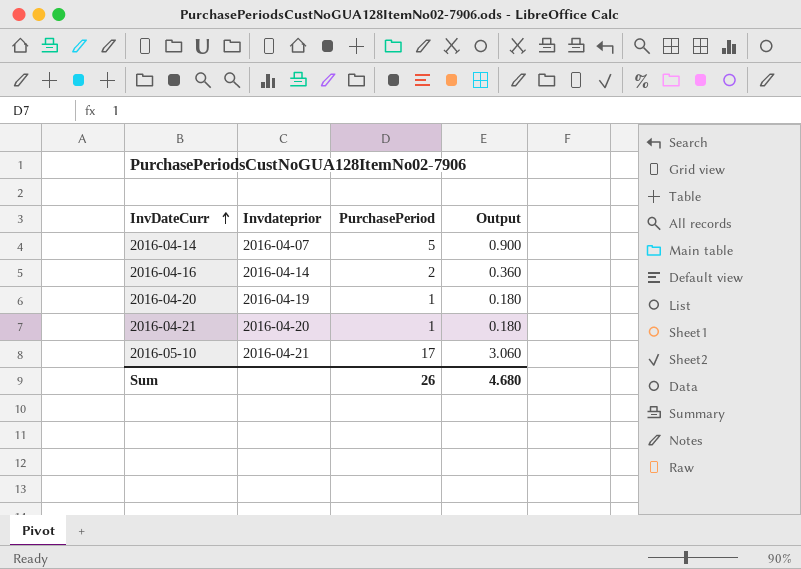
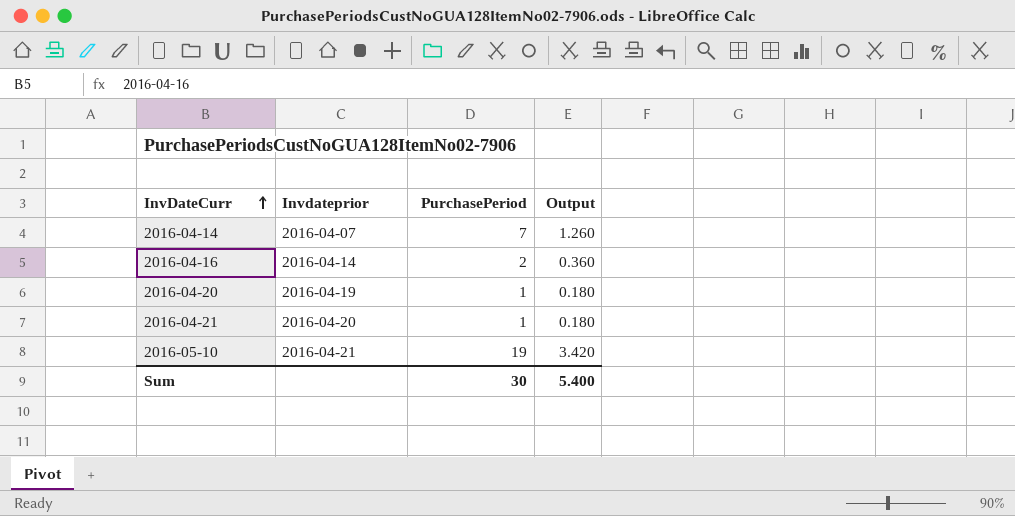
2016-04-14 | PurchasePeriod: 5 -> 7
2016-04-14 | Output: 0.900 -> 1.260
2016-05-10 | PurchasePeriod: 17 -> 19
2016-05-10 | Output: 3.060 -> 3.420
Sum | PurchasePeriod: 26 -> 30
Sum | Output: 4.680 -> 5.400

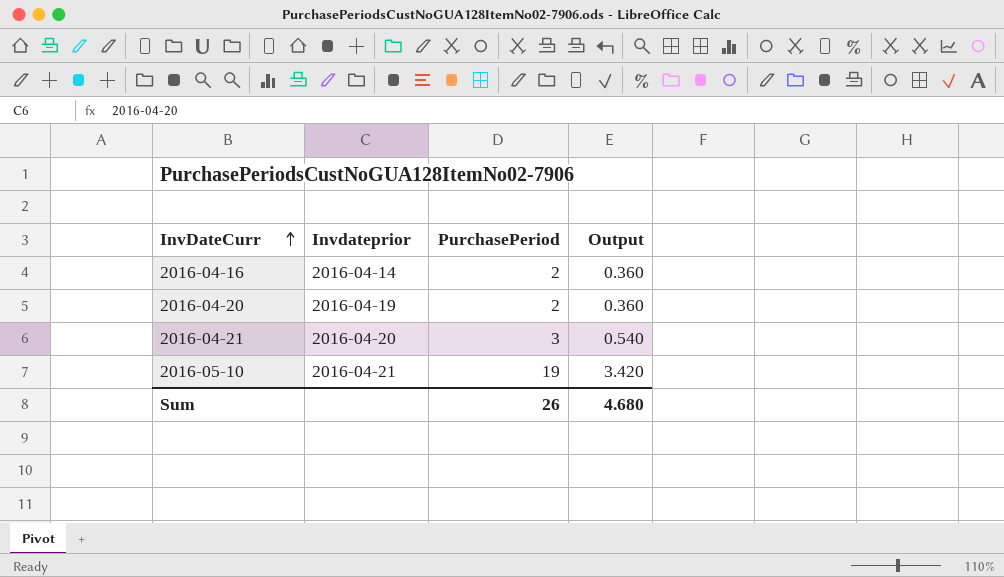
row 2016-04-14: 2016-04-07 | 7 | 1.260 -> none
2016-04-20 | PurchasePeriod: 1 -> 2
2016-04-20 | Output: 0.180 -> 0.360
2016-04-21 | PurchasePeriod: 1 -> 3
2016-04-21 | Output: 0.180 -> 0.540
Sum | PurchasePeriod: 30 -> 26
Sum | Output: 5.400 -> 4.680

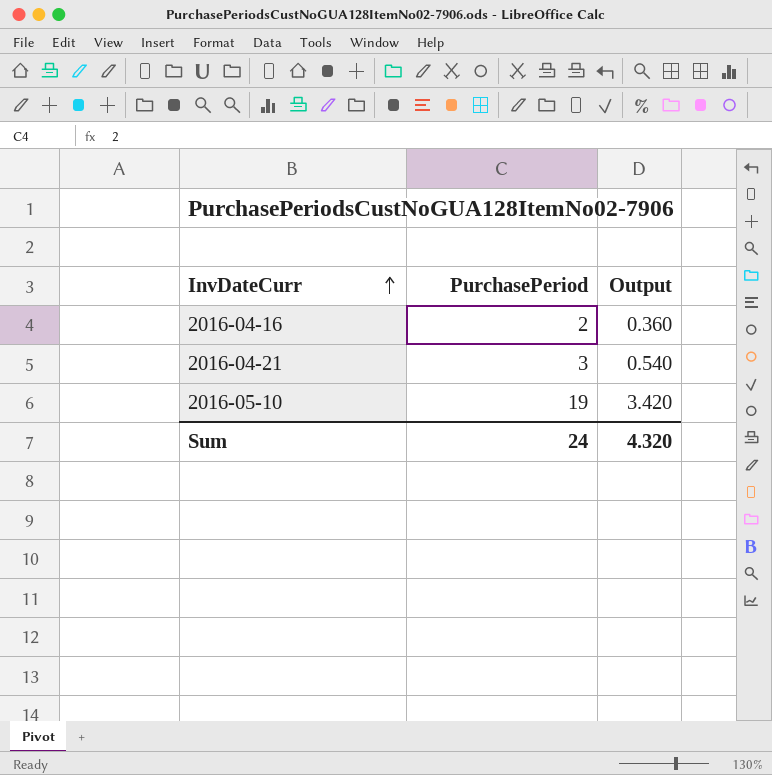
column Invdateprior | position: 2 -> none
row 2016-04-20: 2016-04-19 | 2 | 0.360 -> none
Sum | PurchasePeriod: 26 -> 24
Sum | Output: 4.680 -> 4.320

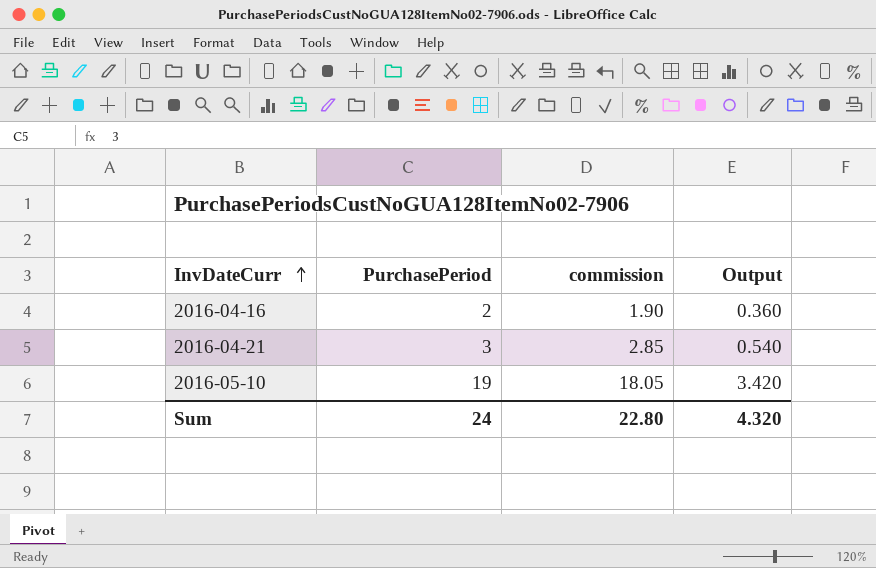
column commission | formula: none -> [PurchasePeriod] * 0.95

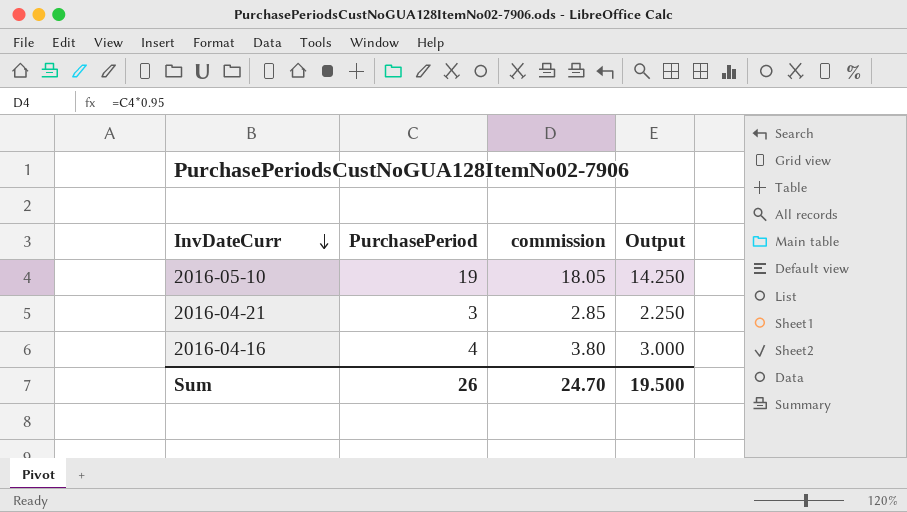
row order: InvDateCurr ascending -> InvDateCurr descending
column Output | formula: [PurchasePeriod] * 0.18 -> [PurchasePeriod] * 0.75
2016-04-16 | PurchasePeriod: 2 -> 4
2016-04-16 | commission: 1.90 -> 3.80
Sum | PurchasePeriod: 24 -> 26
Sum | commission: 22.80 -> 24.70
Sum | Output: 4.320 -> 19.500

